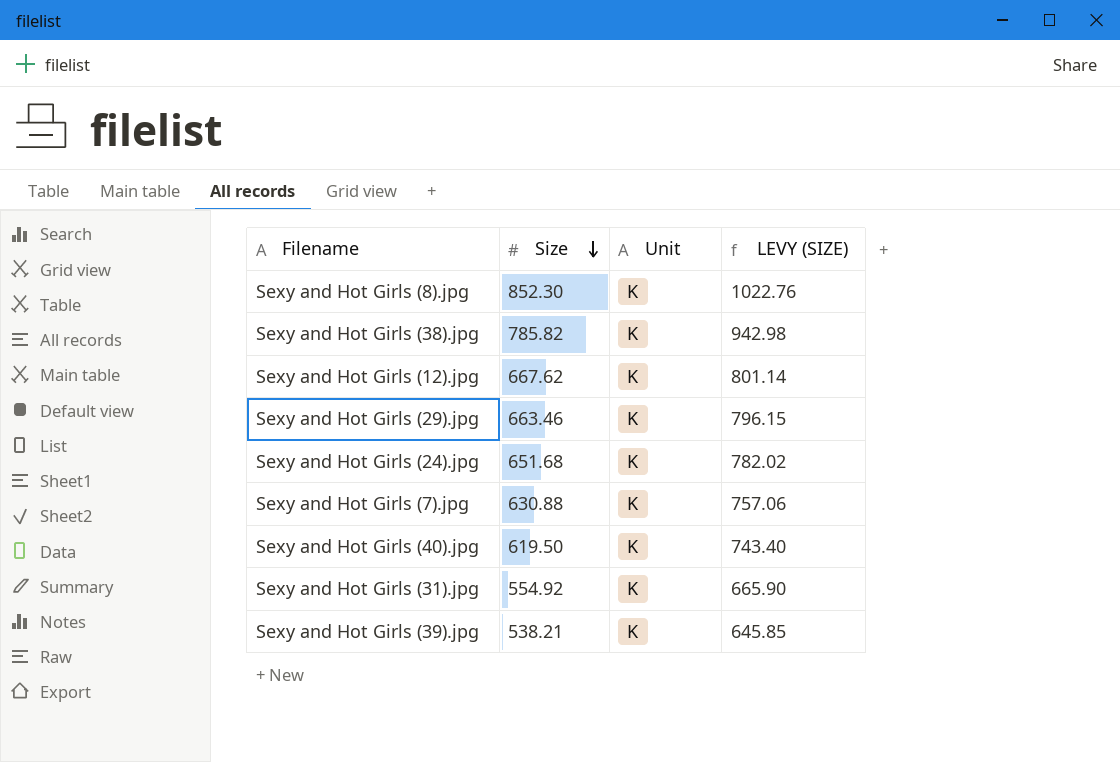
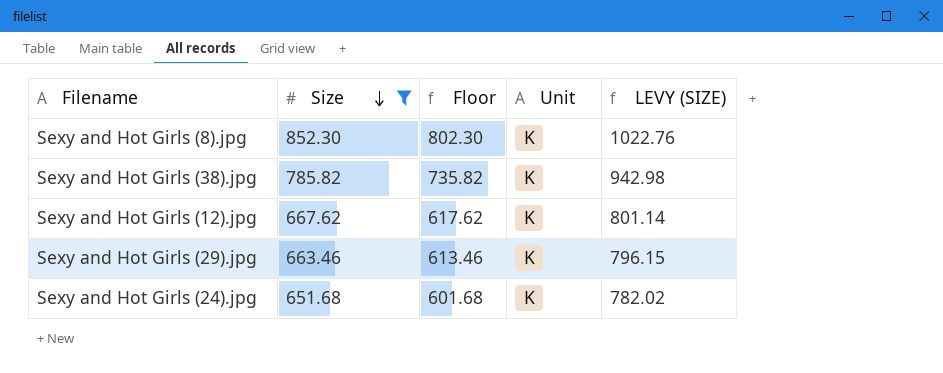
filter: none -> Size >= 651.68
column Floor | formula: none -> [Size] - 50

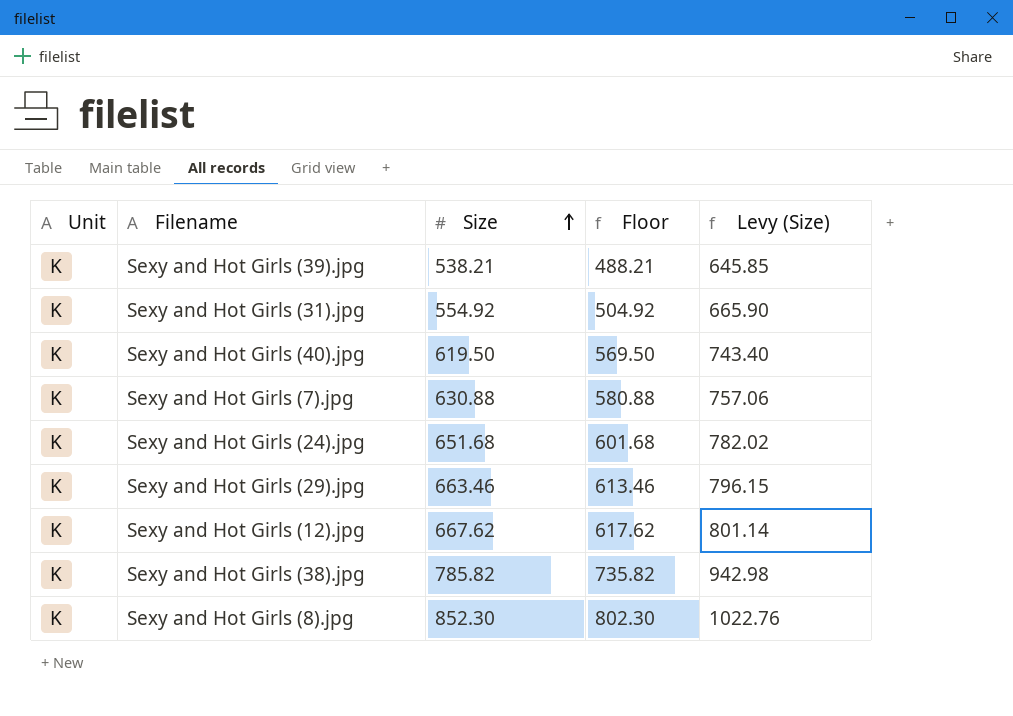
filter: Size >= 651.68 -> none
row order: Size descending -> Size ascending
column Unit | position: 4 -> 1
column name: LEVY (SIZE) -> Levy (Size)

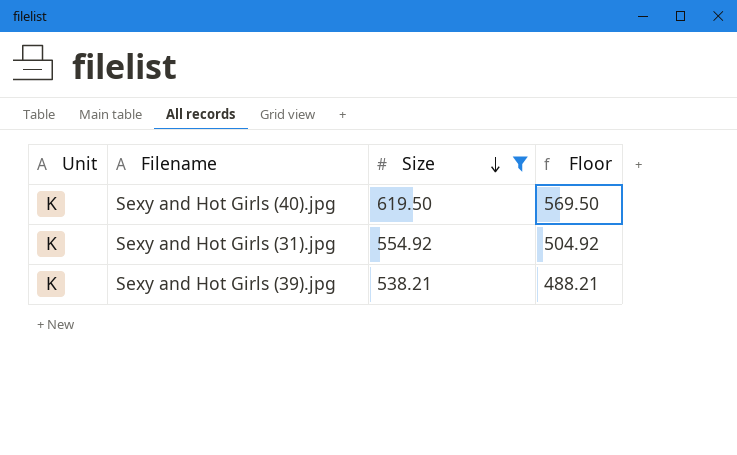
filter: none -> Size <= 619.50
row order: Size ascending -> Size descending
column Levy (Size) | formula: [Size] * 1.2 -> none

